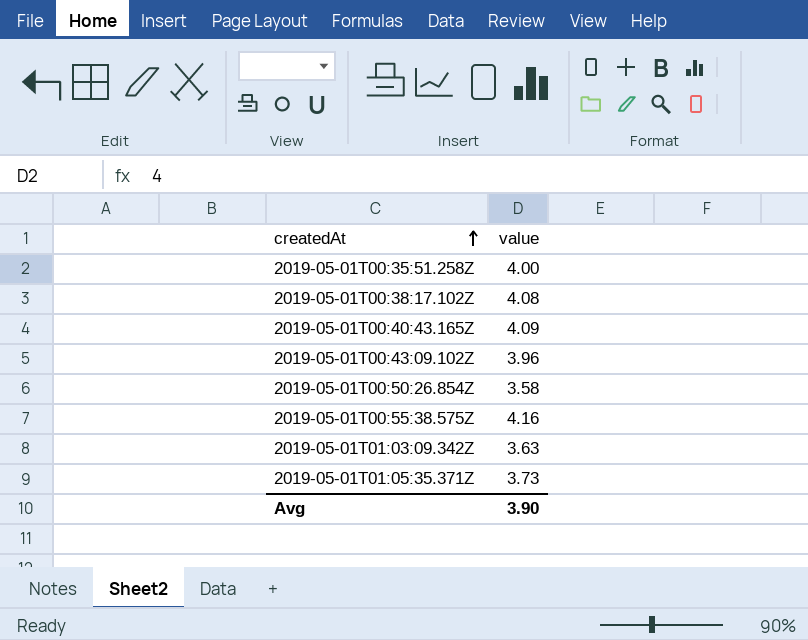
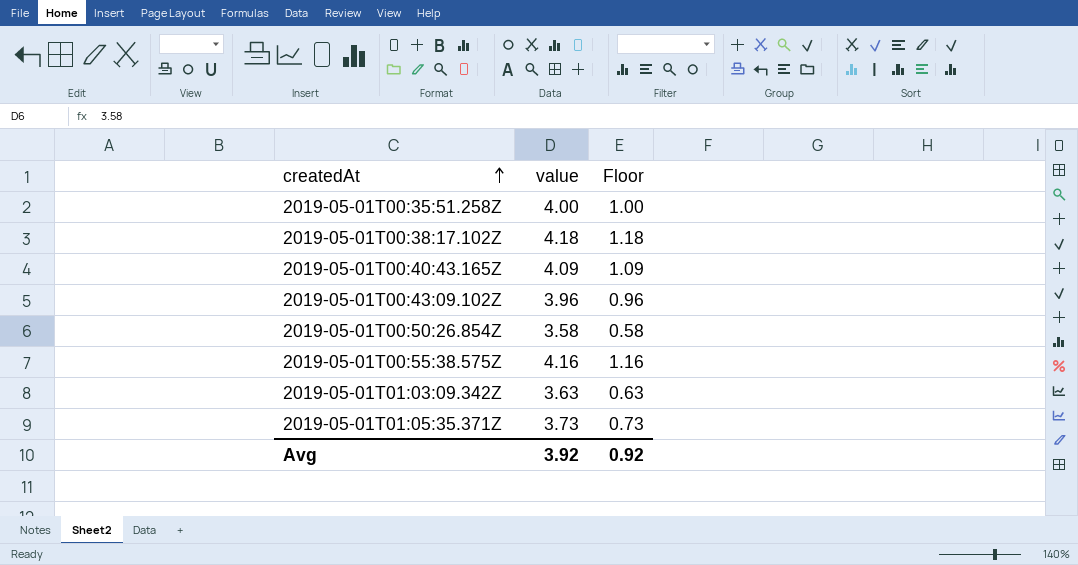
column Floor | formula: none -> [value] - 3
2019-05-01T00:38:17.102Z | value: 4.08 -> 4.18
Avg | value: 3.90 -> 3.92

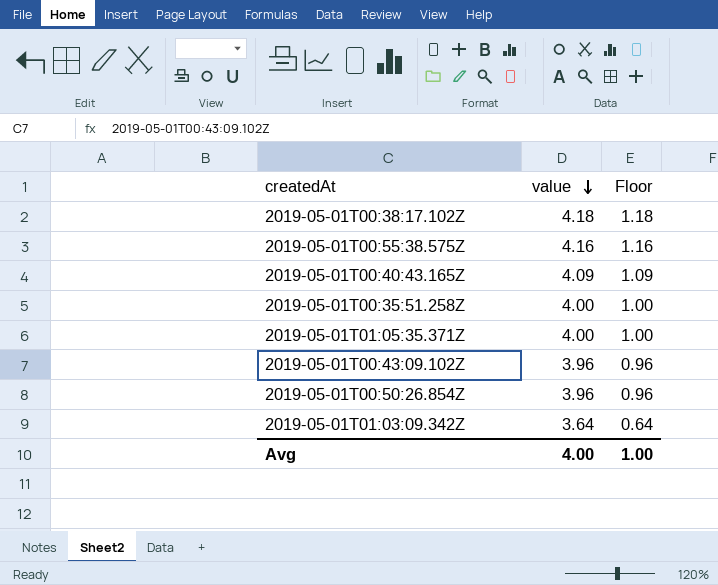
row order: createdAt ascending -> value descending
2019-05-01T01:05:35.371Z | value: 3.73 -> 4.00
2019-05-01T01:05:35.371Z | Floor: 0.73 -> 1.00
2019-05-01T00:50:26.854Z | value: 3.58 -> 3.96
2019-05-01T00:50:26.854Z | Floor: 0.58 -> 0.96
2019-05-01T01:03:09.342Z | value: 3.63 -> 3.64
2019-05-01T01:03:09.342Z | Floor: 0.63 -> 0.64
Avg | value: 3.92 -> 4.00
Avg | Floor: 0.92 -> 1.00

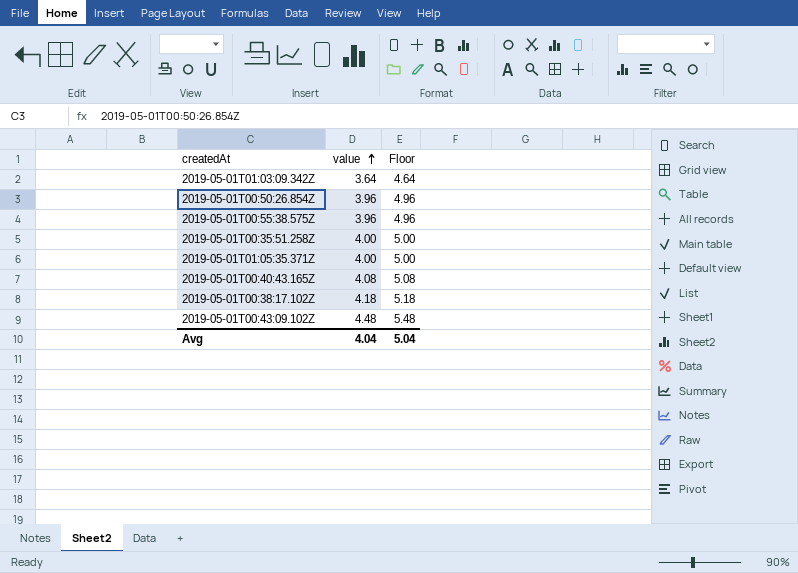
row order: value descending -> value ascending
column Floor | formula: [value] - 3 -> [value] + 1
2019-05-01T00:55:38.575Z | value: 4.16 -> 3.96
2019-05-01T00:40:43.165Z | value: 4.09 -> 4.08
2019-05-01T00:43:09.102Z | value: 3.96 -> 4.48
Avg | value: 4.00 -> 4.04
Avg | Floor: 1.00 -> 5.04

